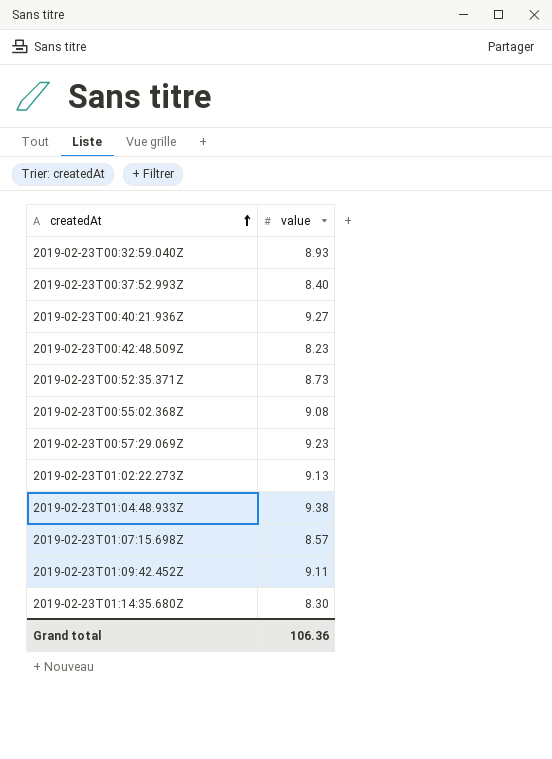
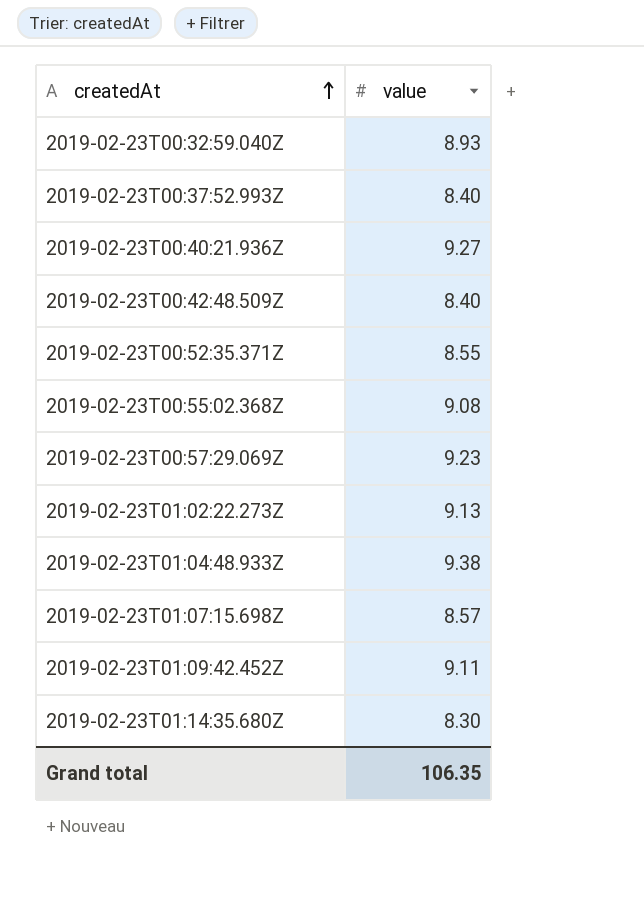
2019-02-23T00:42:48.509Z | value: 8.23 -> 8.40
2019-02-23T00:52:35.371Z | value: 8.73 -> 8.55
Grand total | value: 106.36 -> 106.35

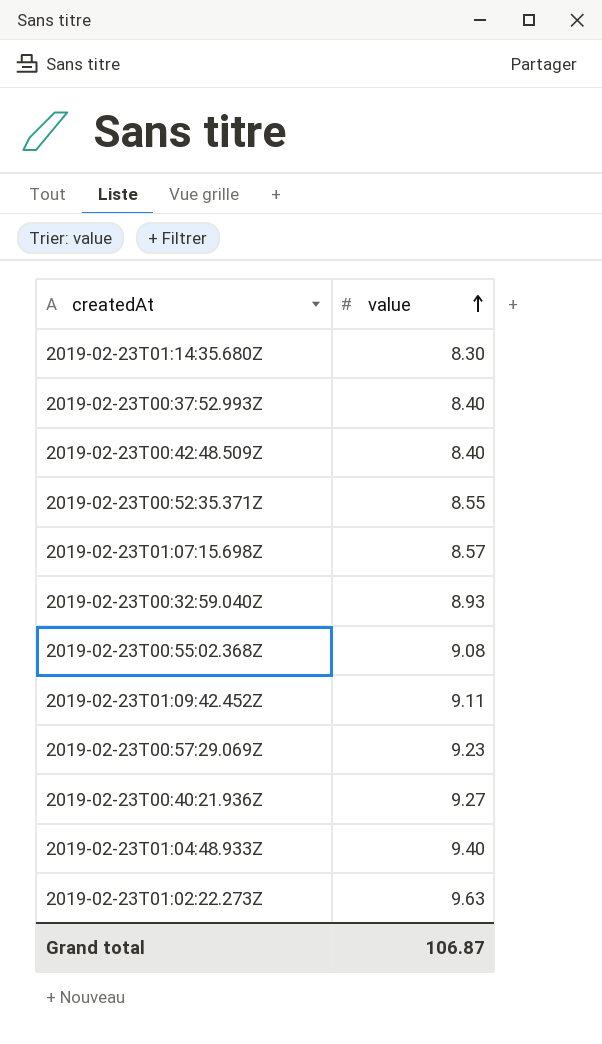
row order: createdAt ascending -> value ascending
2019-02-23T01:04:48.933Z | value: 9.38 -> 9.40
2019-02-23T01:02:22.273Z | value: 9.13 -> 9.63
Grand total | value: 106.35 -> 106.87

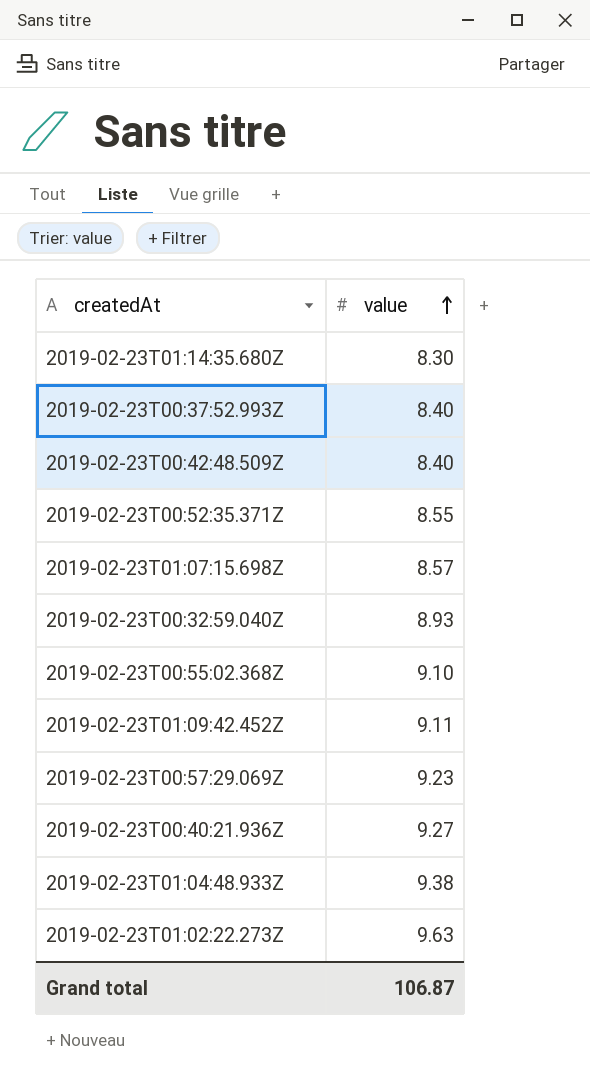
2019-02-23T00:55:02.368Z | value: 9.08 -> 9.10
2019-02-23T01:04:48.933Z | value: 9.40 -> 9.38

